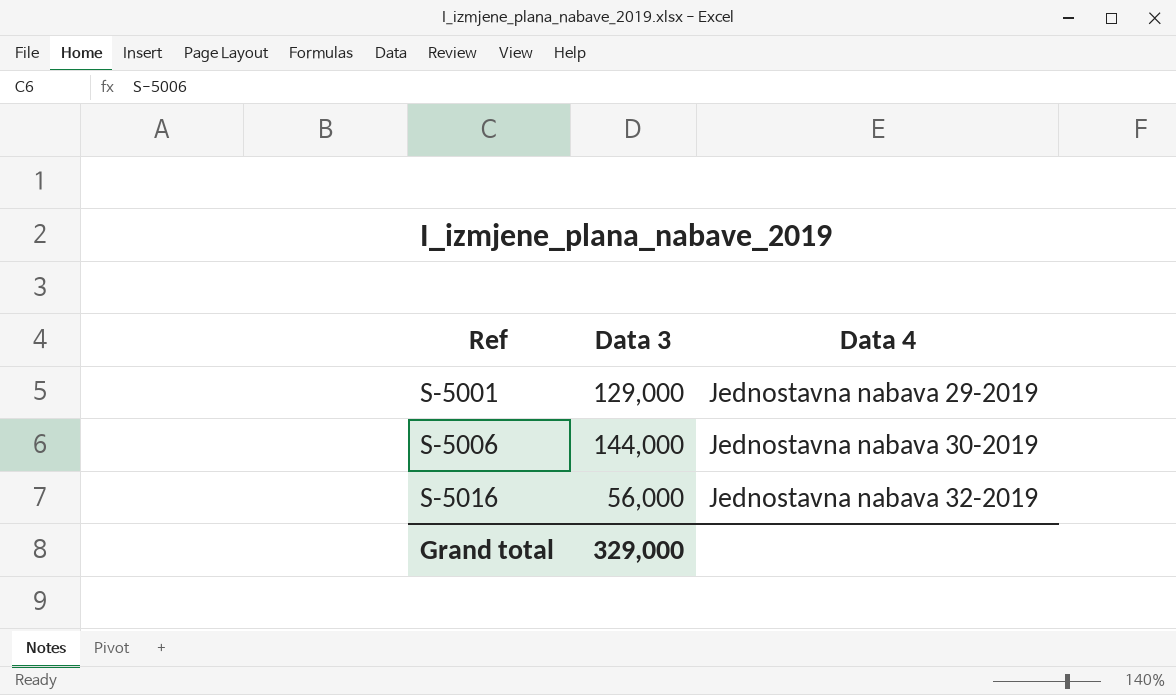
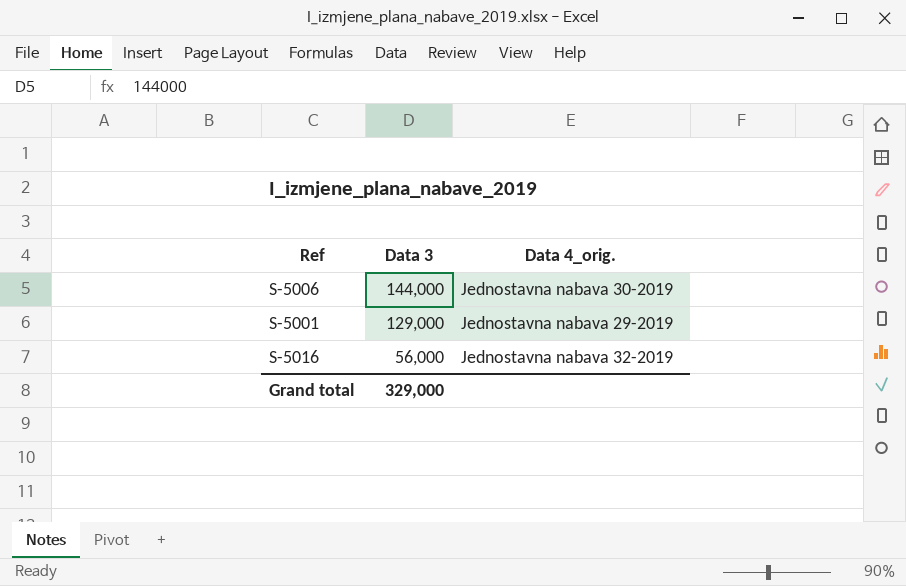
row order: Ref ascending -> Data 3 descending
column name: Data 4 -> Data 4_orig.

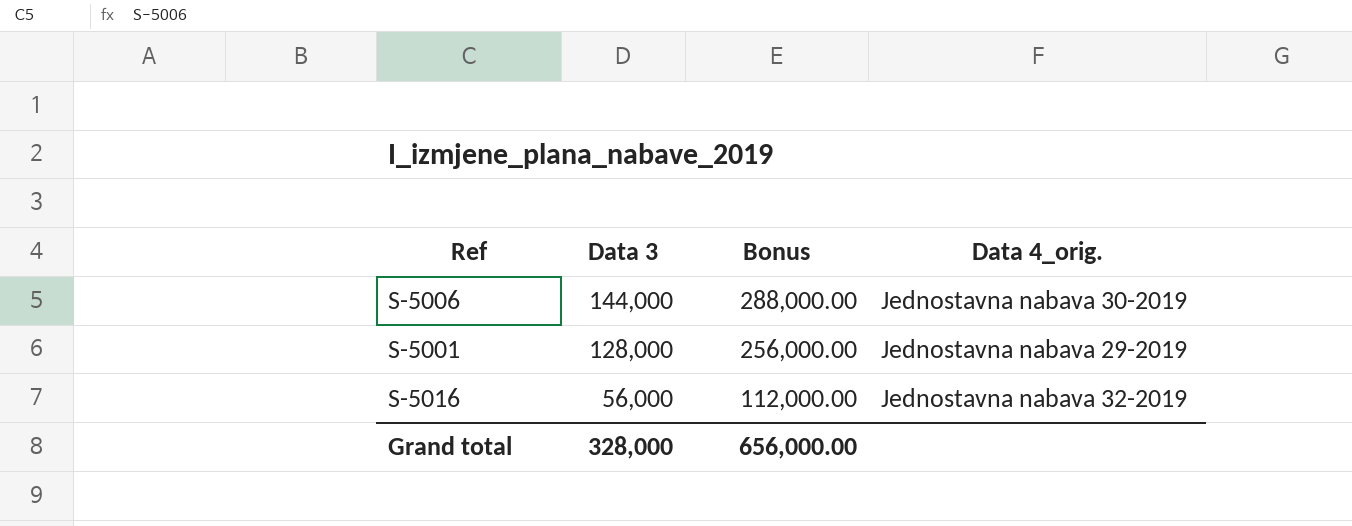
column Bonus | formula: none -> [Data 3] * 2
S-5001 | Data 3: 129,000 -> 128,000
Grand total | Data 3: 329,000 -> 328,000

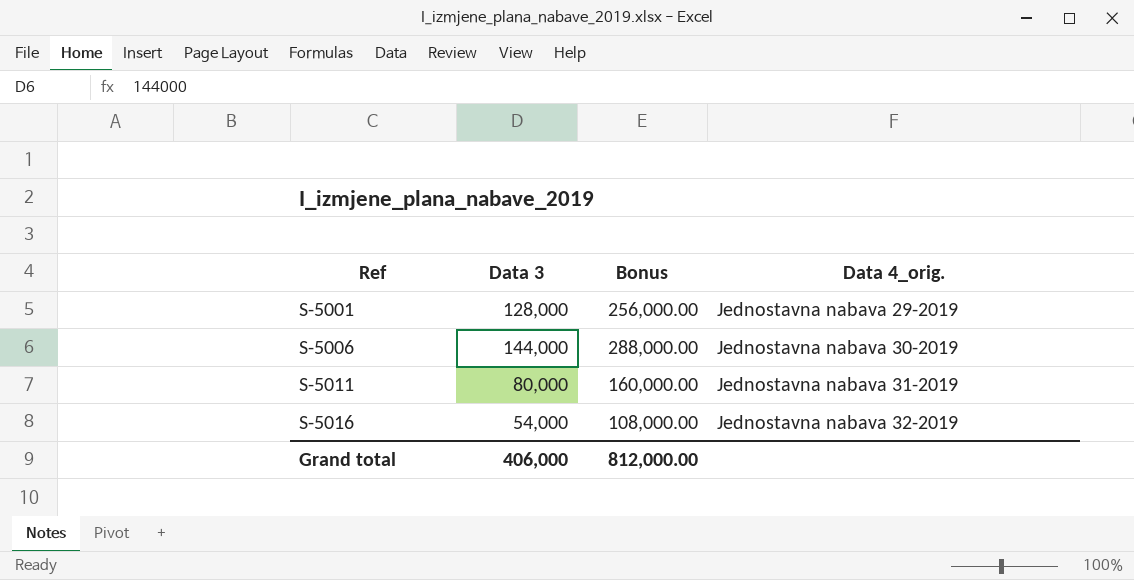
row order: Data 3 descending -> Ref ascending
row S-5011: none -> 80,000 | 160,000.00 | Jednostavna nabava 31-2019
S-5016 | Data 3: 56,000 -> 54,000
S-5016 | Bonus: 112,000.00 -> 108,000.00
Grand total | Data 3: 328,000 -> 406,000
Grand total | Bonus: 656,000.00 -> 812,000.00

